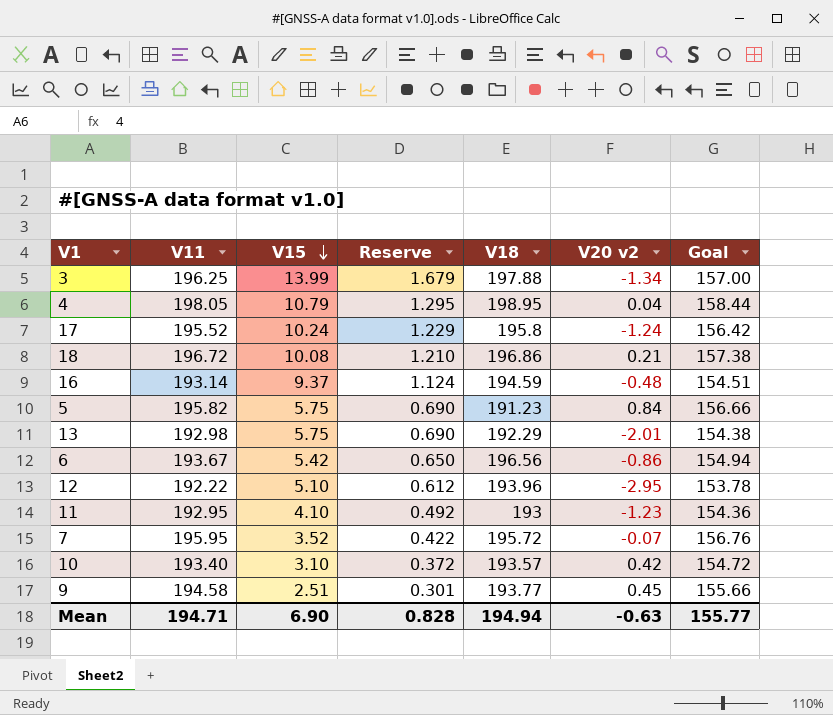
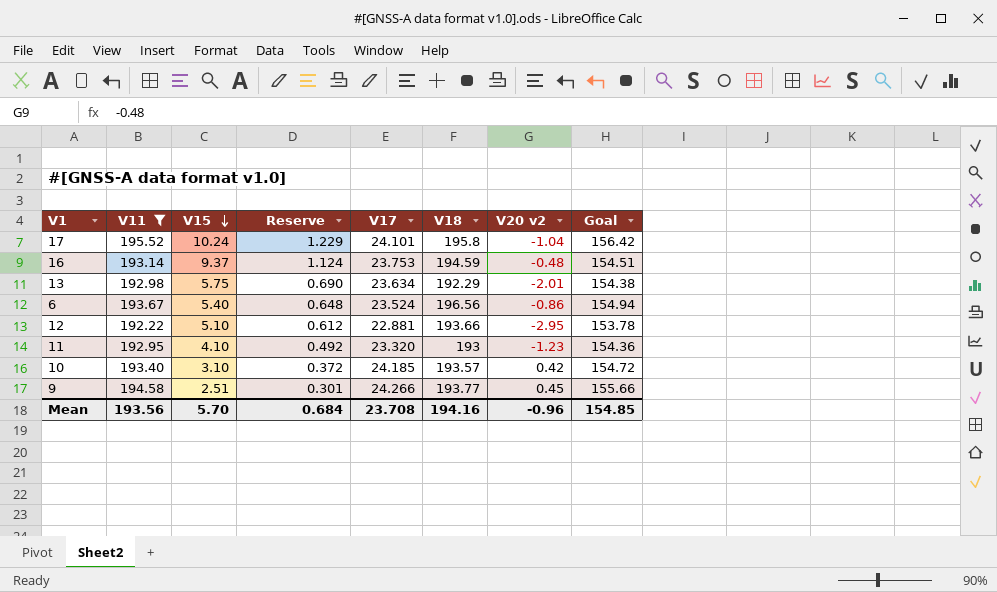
filter: none -> V11 <= 195.52
column V17 | position: none -> 5
17 | V20 v2: -1.24 -> -1.04
6 | V15: 5.42 -> 5.40
6 | Reserve: 0.650 -> 0.648
12 | V18: 193.96 -> 193.66
Mean | V11: 194.71 -> 193.56
Mean | V15: 6.90 -> 5.70
Mean | Reserve: 0.828 -> 0.684
Mean | V18: 194.94 -> 194.16
Mean | V20 v2: -0.63 -> -0.96
Mean | Goal: 155.77 -> 154.85

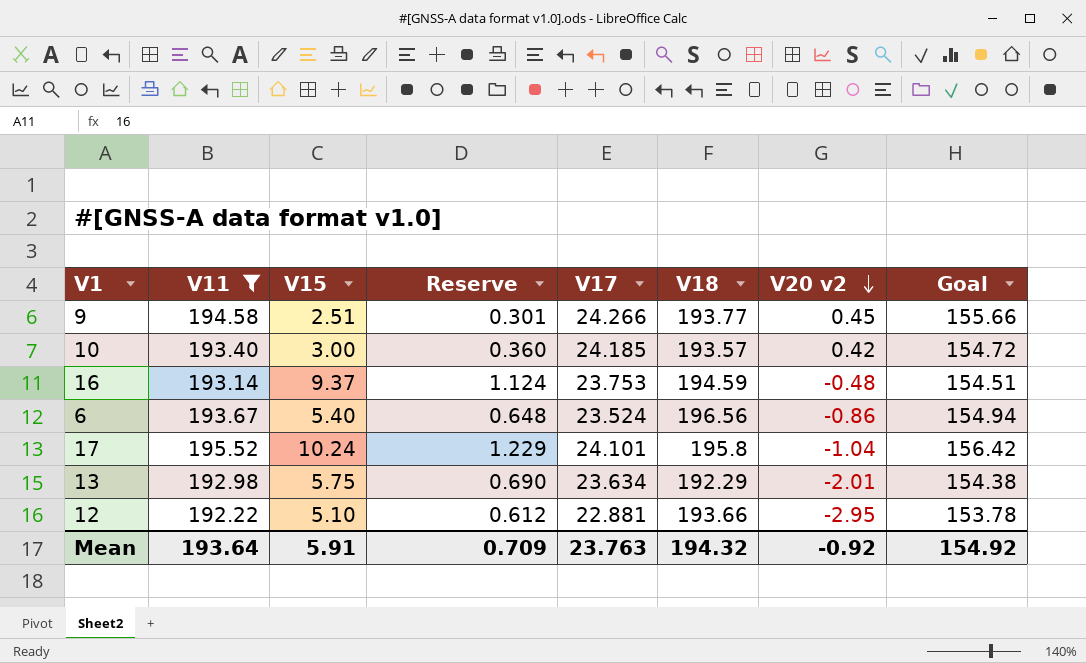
row order: V15 descending -> V20 v2 descending
row 11: 192.95 | 4.10 | 0.492 | 23.320 | 193 | -1.23 | 154.36 -> none
10 | V15: 3.10 -> 3.00
10 | Reserve: 0.372 -> 0.360
Mean | V11: 193.56 -> 193.64
Mean | V15: 5.70 -> 5.91
Mean | Reserve: 0.684 -> 0.709
Mean | V17: 23.708 -> 23.763
Mean | V18: 194.16 -> 194.32
Mean | V20 v2: -0.96 -> -0.92
Mean | Goal: 154.85 -> 154.92

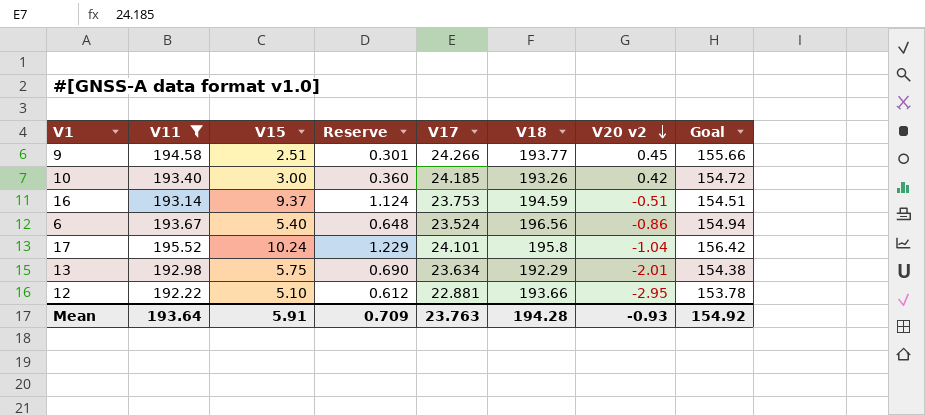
10 | V18: 193.57 -> 193.26
16 | V20 v2: -0.48 -> -0.51
Mean | V18: 194.32 -> 194.28
Mean | V20 v2: -0.92 -> -0.93

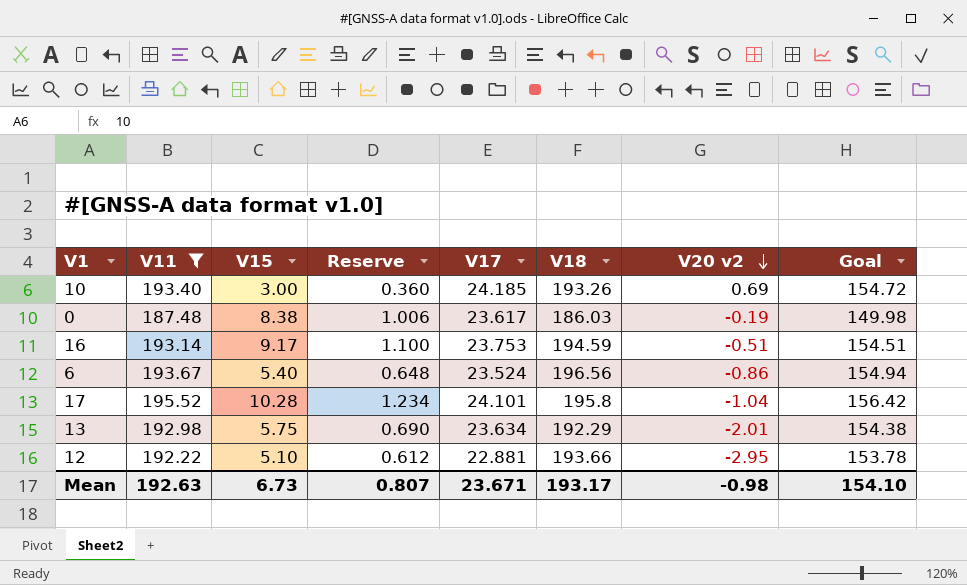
row 9: 194.58 | 2.51 | 0.301 | 24.266 | 193.77 | 0.45 | 155.66 -> none
10 | V20 v2: 0.42 -> 0.69
row 0: none -> 187.48 | 8.38 | 1.006 | 23.617 | 186.03 | -0.19 | 149.98
16 | V15: 9.37 -> 9.17
16 | Reserve: 1.124 -> 1.100
17 | V15: 10.24 -> 10.28
17 | Reserve: 1.229 -> 1.234
Mean | V11: 193.64 -> 192.63
Mean | V15: 5.91 -> 6.73
Mean | Reserve: 0.709 -> 0.807
Mean | V17: 23.763 -> 23.671
Mean | V18: 194.28 -> 193.17
Mean | V20 v2: -0.93 -> -0.98
Mean | Goal: 154.92 -> 154.10

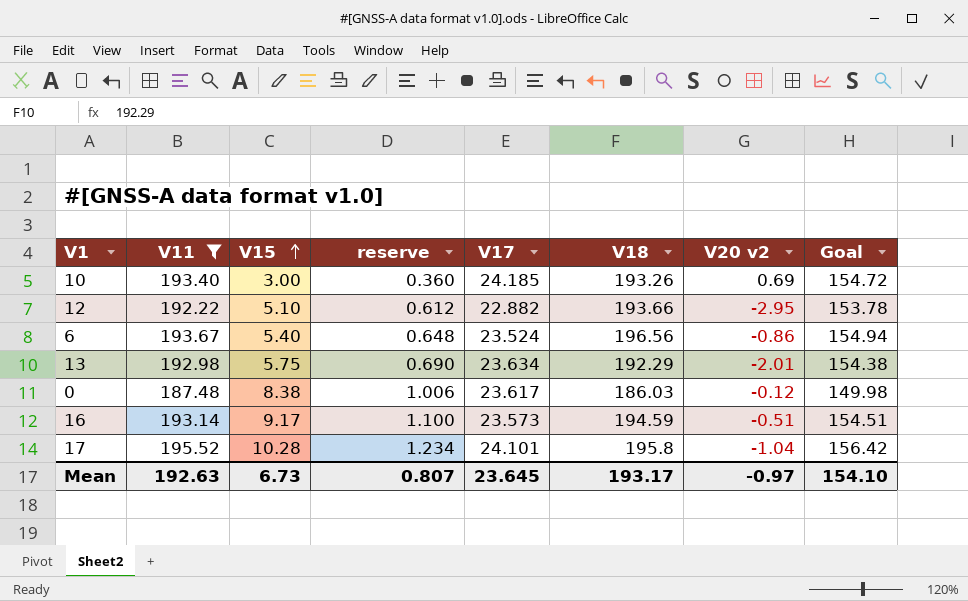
row order: V20 v2 descending -> V15 ascending
column name: Reserve -> reserve
12 | V17: 22.881 -> 22.882
0 | V20 v2: -0.19 -> -0.12
16 | V17: 23.753 -> 23.573
Mean | V17: 23.671 -> 23.645
Mean | V20 v2: -0.98 -> -0.97

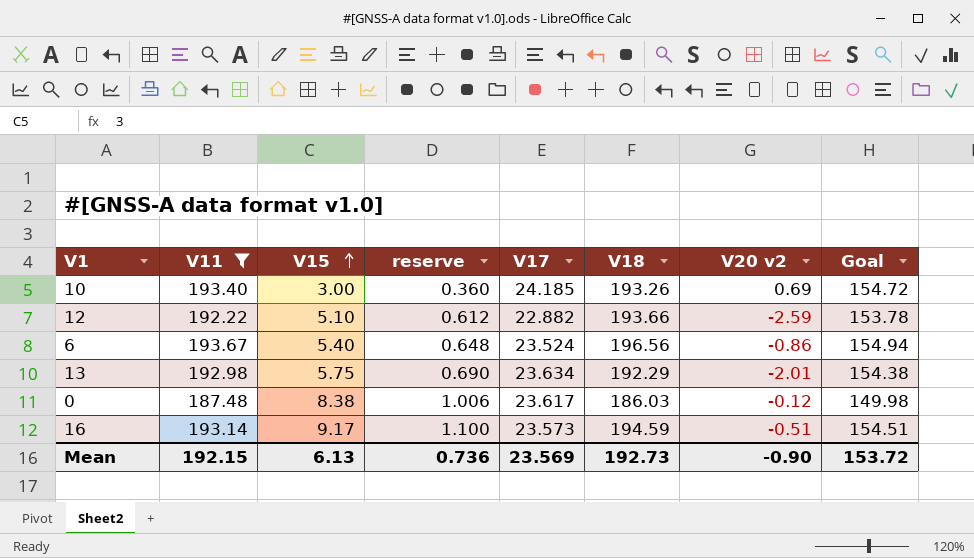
row 17: 195.52 | 10.28 | 1.234 | 24.101 | 195.8 | -1.04 | 156.42 -> none
12 | V20 v2: -2.95 -> -2.59
Mean | V11: 192.63 -> 192.15
Mean | V15: 6.73 -> 6.13
Mean | reserve: 0.807 -> 0.736
Mean | V17: 23.645 -> 23.569
Mean | V18: 193.17 -> 192.73
Mean | V20 v2: -0.97 -> -0.90
Mean | Goal: 154.10 -> 153.72

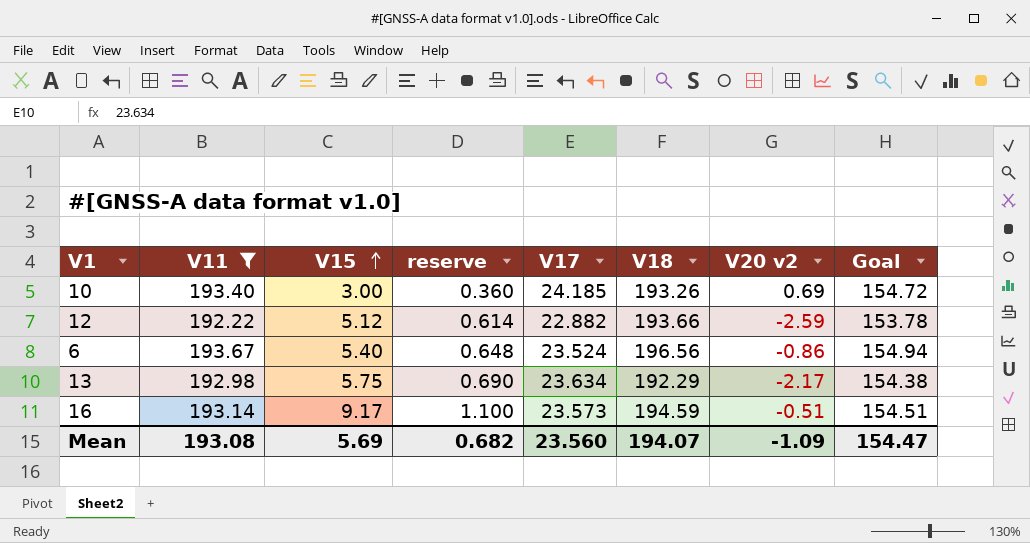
row 0: 187.48 | 8.38 | 1.006 | 23.617 | 186.03 | -0.12 | 149.98 -> none
12 | V15: 5.10 -> 5.12
12 | reserve: 0.612 -> 0.614
13 | V20 v2: -2.01 -> -2.17
Mean | V11: 192.15 -> 193.08
Mean | V15: 6.13 -> 5.69
Mean | reserve: 0.736 -> 0.682
Mean | V17: 23.569 -> 23.560
Mean | V18: 192.73 -> 194.07
Mean | V20 v2: -0.90 -> -1.09
Mean | Goal: 153.72 -> 154.47

